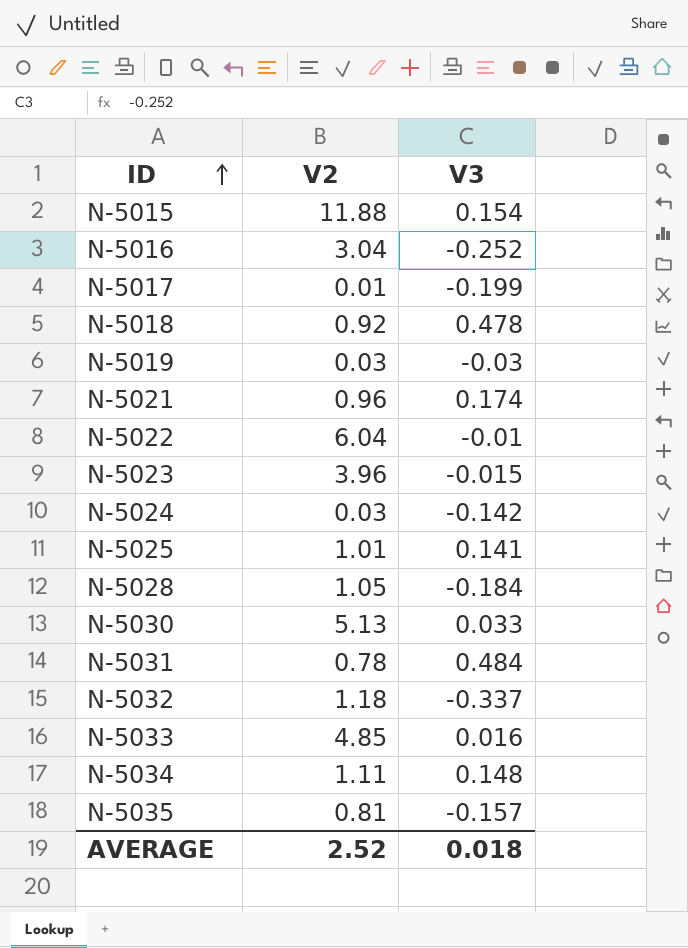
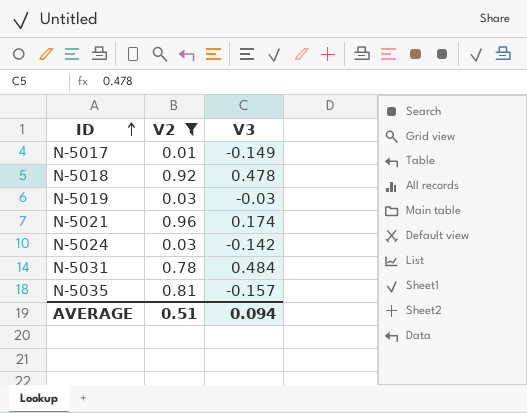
filter: none -> V2 <= 0.96
N-5017 | V3: -0.199 -> -0.149
AVERAGE | V2: 2.52 -> 0.51
AVERAGE | V3: 0.018 -> 0.094

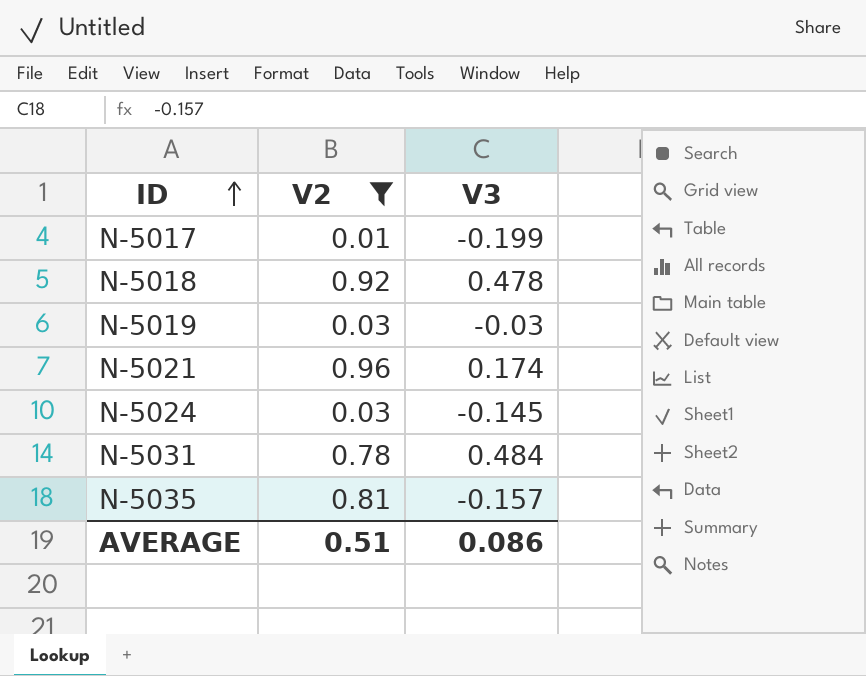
N-5017 | V3: -0.149 -> -0.199
N-5024 | V3: -0.142 -> -0.145
AVERAGE | V3: 0.094 -> 0.086

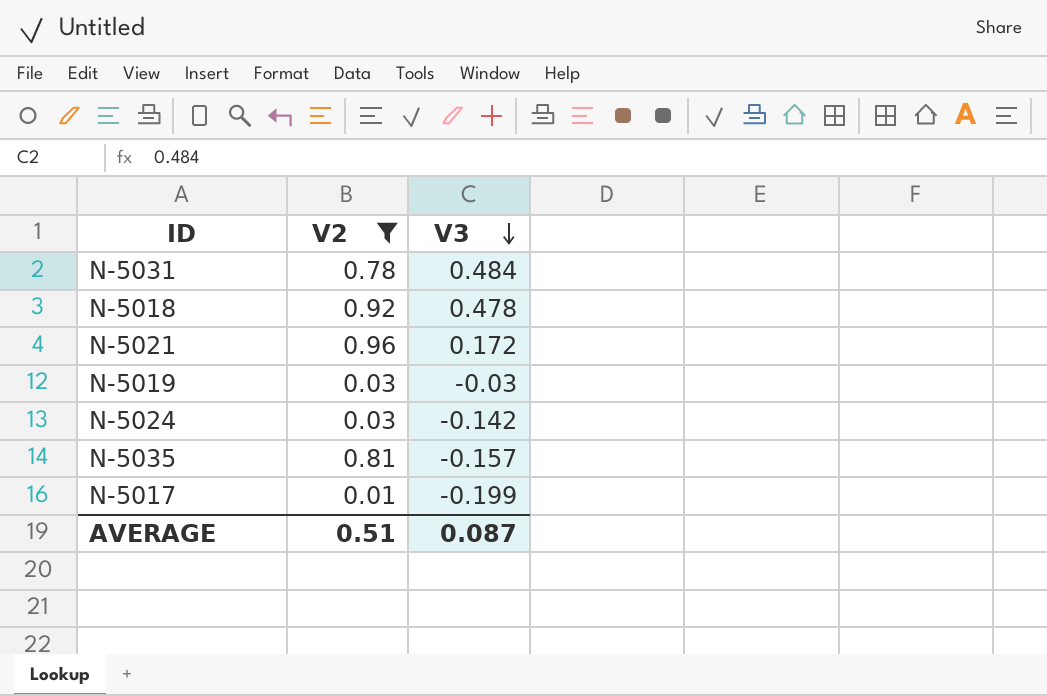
row order: ID ascending -> V3 descending
N-5021 | V3: 0.174 -> 0.172
N-5024 | V3: -0.145 -> -0.142
AVERAGE | V3: 0.086 -> 0.087

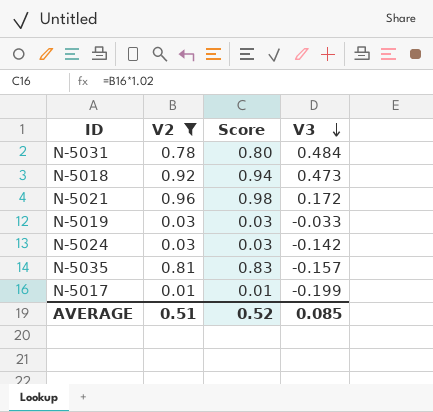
column Score | formula: none -> [V2] * 1.02
N-5018 | V3: 0.478 -> 0.473
N-5019 | V3: -0.03 -> -0.033
AVERAGE | V3: 0.087 -> 0.085

